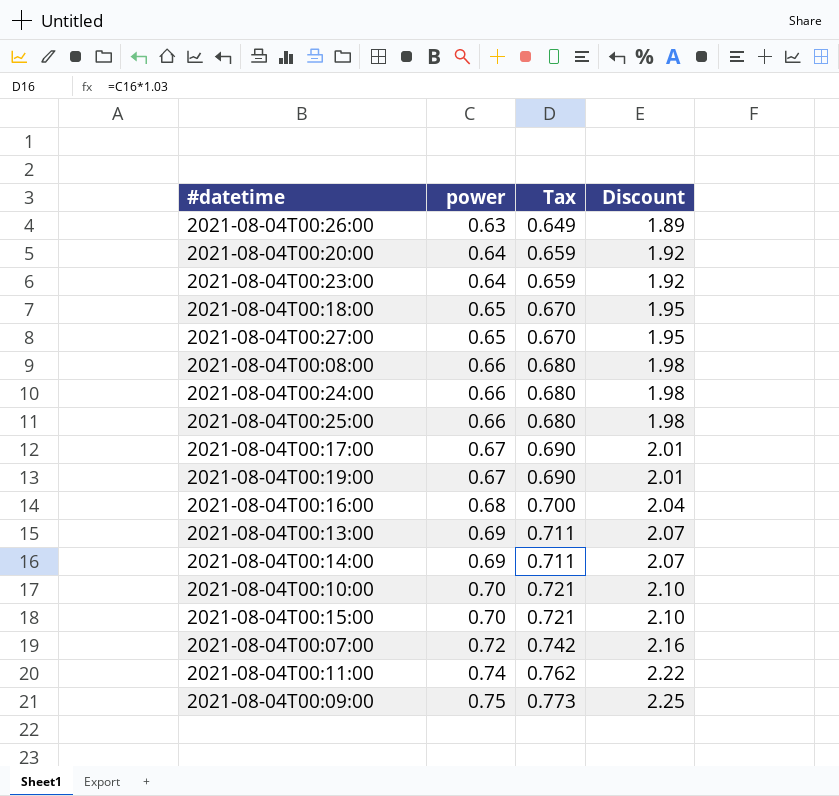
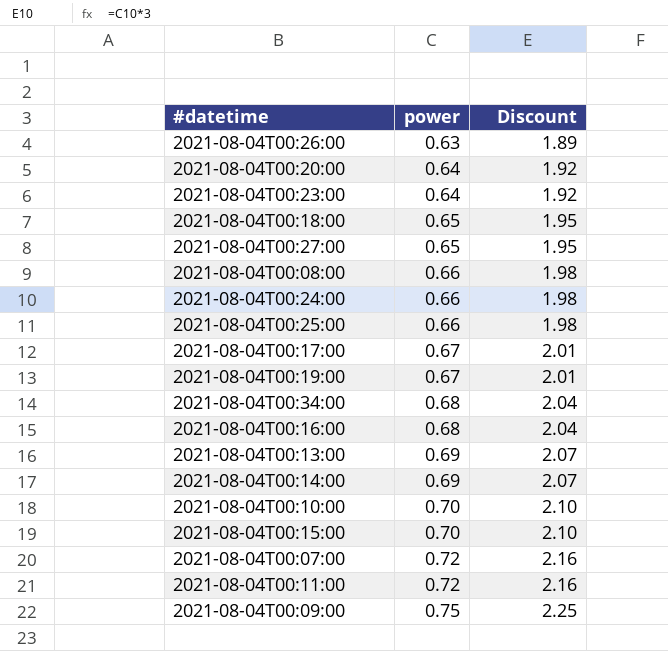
column Tax | formula: [power] * 1.03 -> none
row 2021-08-04T00:34:00: none -> 0.68 | 2.04
2021-08-04T00:11:00 | power: 0.74 -> 0.72
2021-08-04T00:11:00 | Discount: 2.22 -> 2.16

